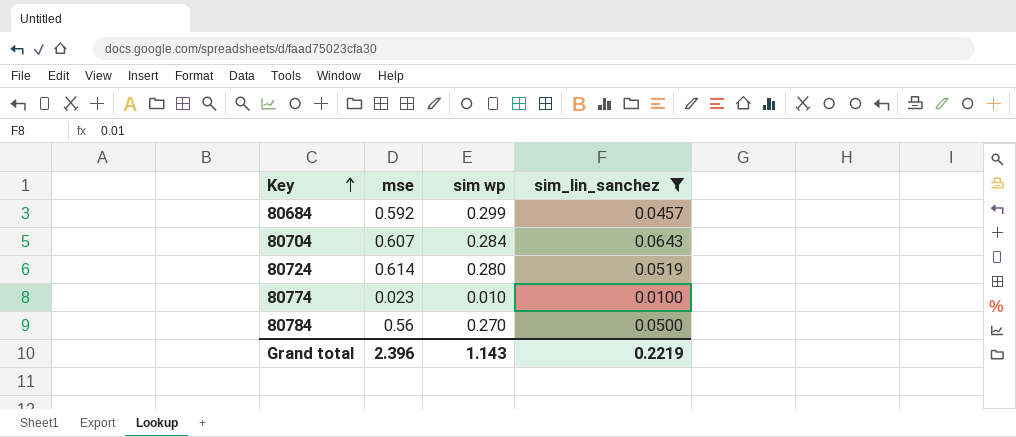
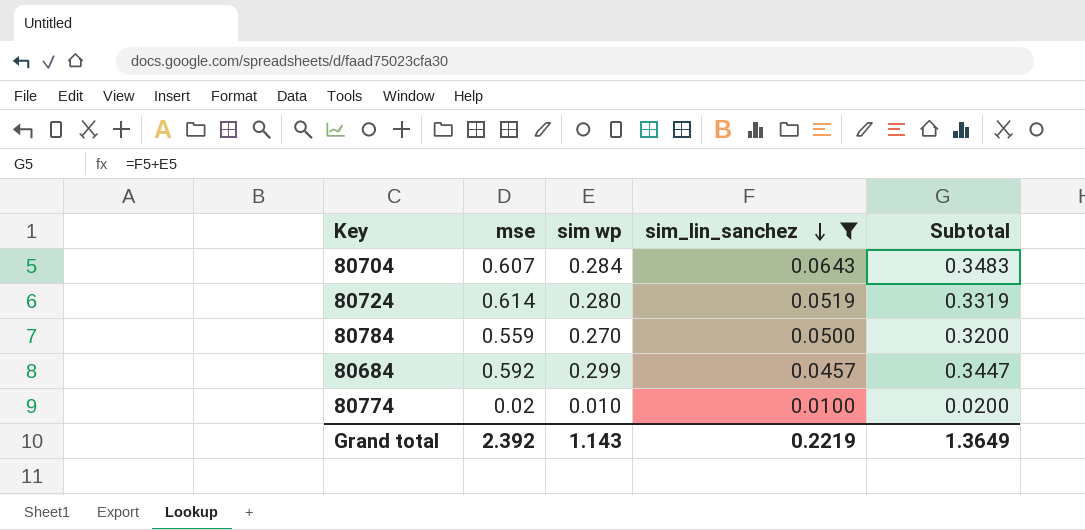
row order: Key ascending -> sim_lin_sanchez descending
column Subtotal | formula: none -> [sim wp] + [sim_lin_sanchez]
80784 | mse: 0.56 -> 0.559
80774 | mse: 0.023 -> 0.02
Grand total | mse: 2.396 -> 2.392

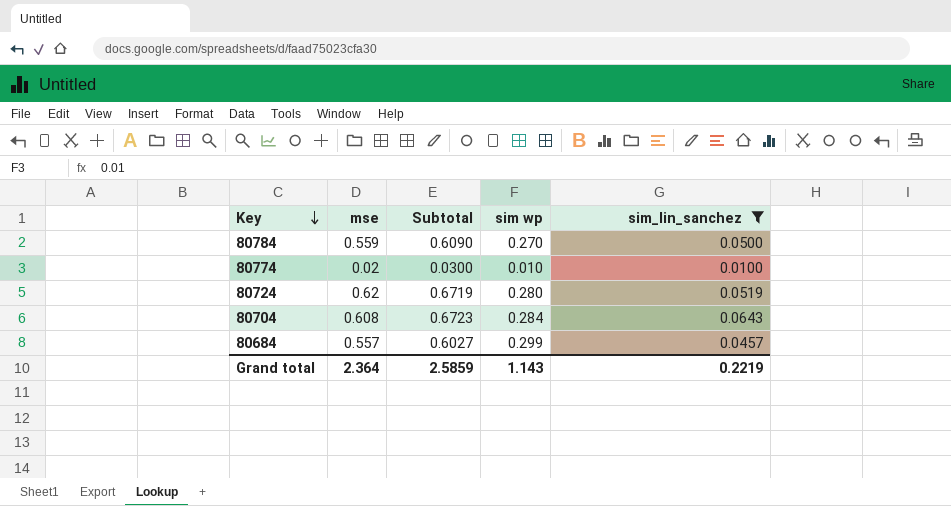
row order: sim_lin_sanchez descending -> Key descending
column Subtotal | formula: [sim wp] + [sim_lin_sanchez] -> [mse] + [sim_lin_sanchez]
column Subtotal | position: 5 -> 3
80724 | mse: 0.614 -> 0.62
80704 | mse: 0.607 -> 0.608
80684 | mse: 0.592 -> 0.557
Grand total | mse: 2.392 -> 2.364
Grand total | Subtotal: 1.3649 -> 2.5859

